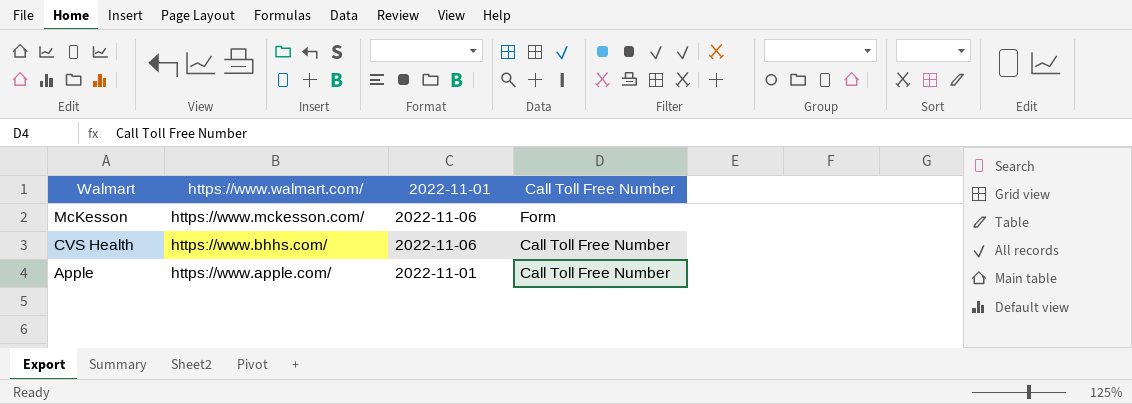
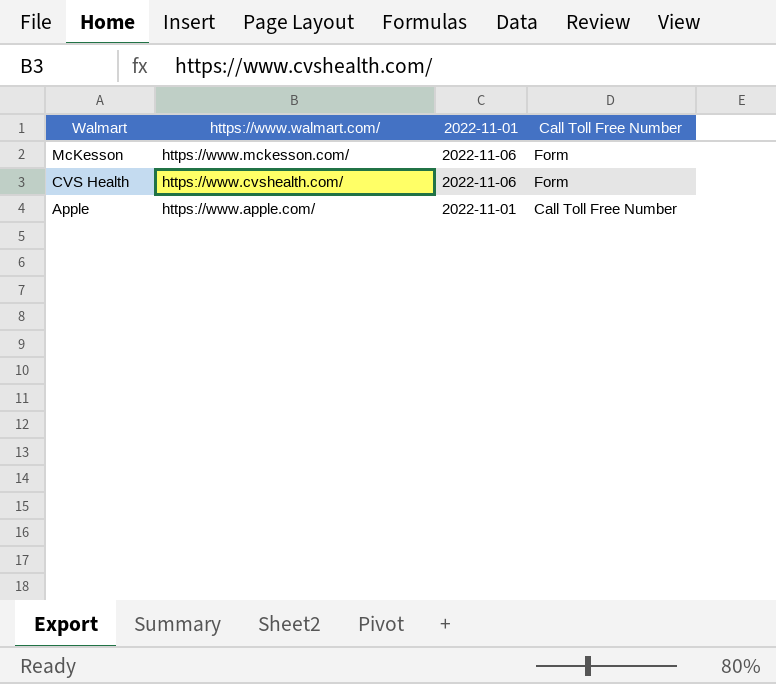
CVS Health | https://www.walmart.com/: https://www.bhhs.com/ -> https://www.cvshealth.com/
CVS Health | Call Toll Free Number: Call Toll Free Number -> Form

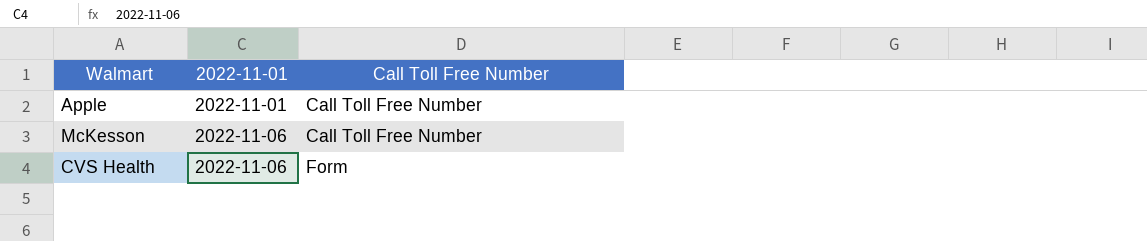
row order: Walmart descending -> 2022-11-01 ascending
column https://www.walmart.com/ | position: 2 -> none
McKesson | Call Toll Free Number: Form -> Call Toll Free Number

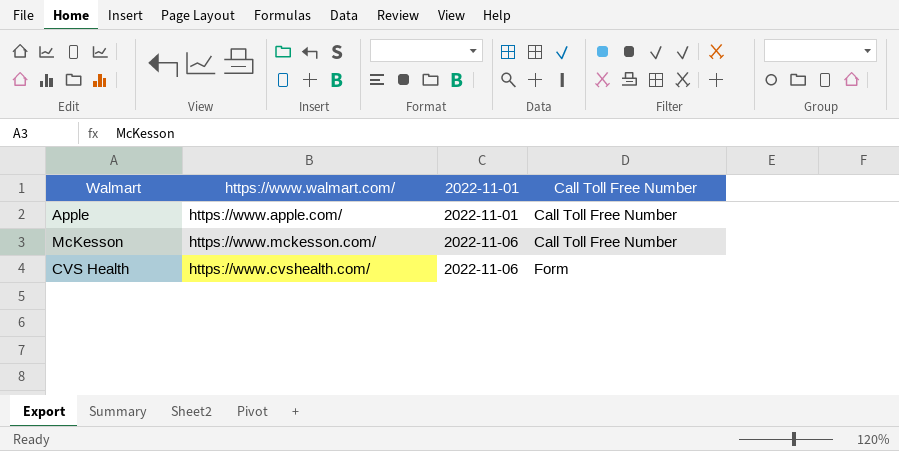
column https://www.walmart.com/ | position: none -> 2

